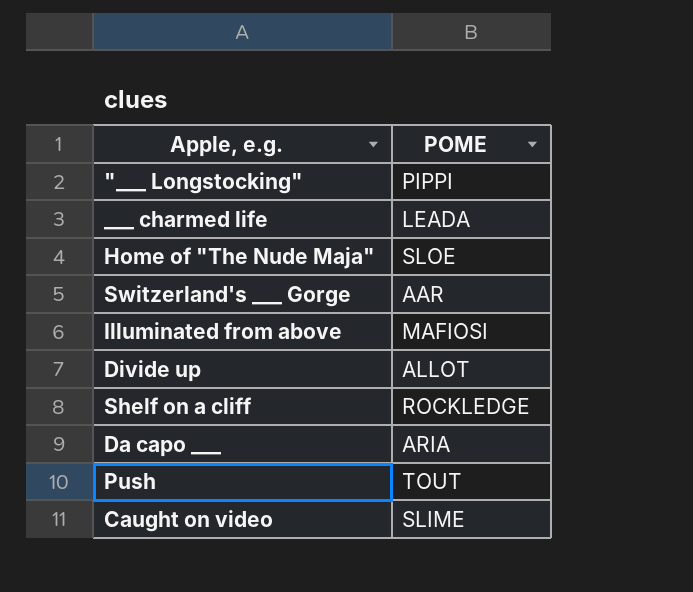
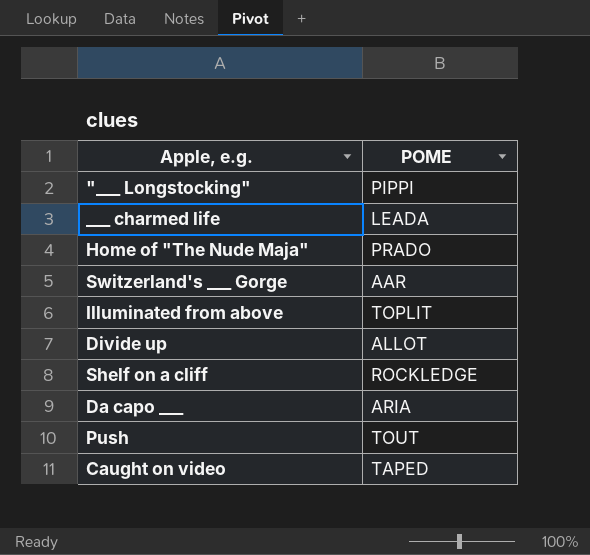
Home of "The Nude Maja" | POME: SLOE -> PRADO
Illuminated from above | POME: MAFIOSI -> TOPLIT
Caught on video | POME: SLIME -> TAPED

